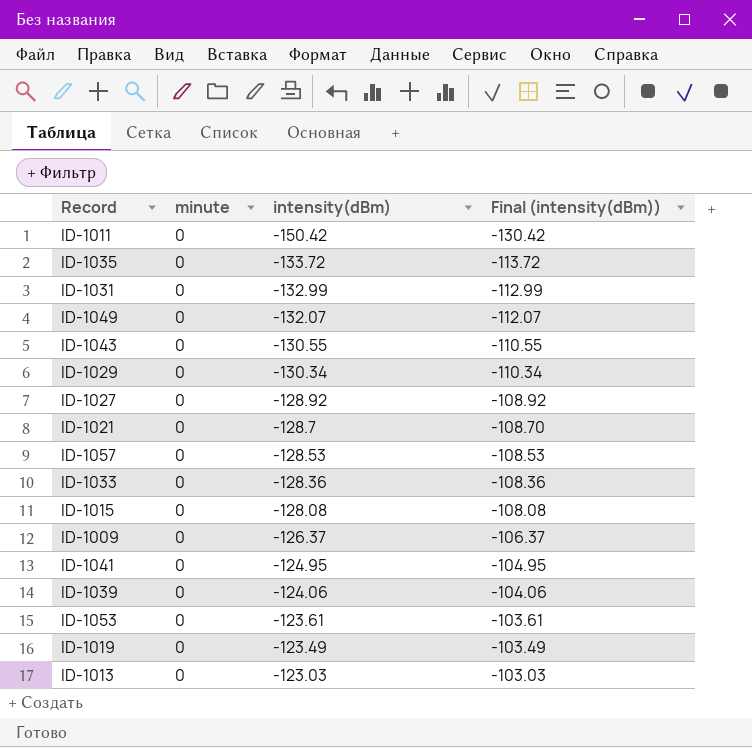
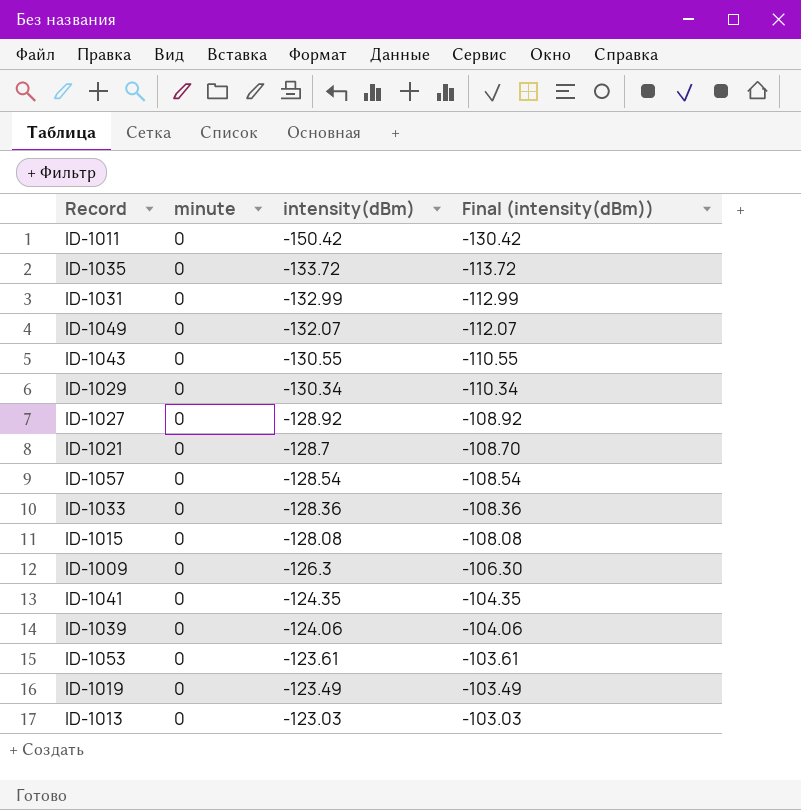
ID-1057 | intensity(dBm): -128.53 -> -128.54
ID-1057 | Final (intensity(dBm)): -108.53 -> -108.54
ID-1009 | intensity(dBm): -126.37 -> -126.3
ID-1009 | Final (intensity(dBm)): -106.37 -> -106.30
ID-1041 | intensity(dBm): -124.95 -> -124.35
ID-1041 | Final (intensity(dBm)): -104.95 -> -104.35

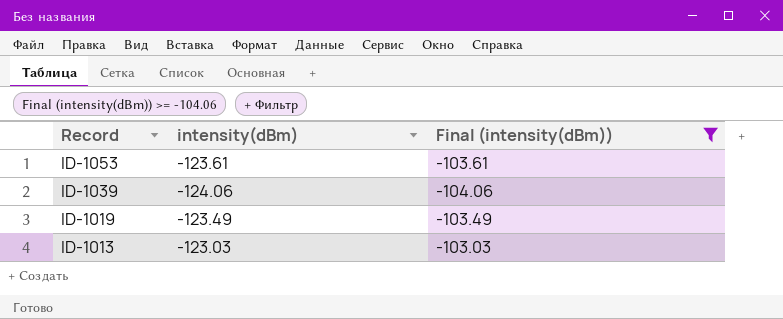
filter: none -> Final (intensity(dBm)) >= -104.06
row order: intensity(dBm) ascending -> Record descending
column minute | position: 2 -> none

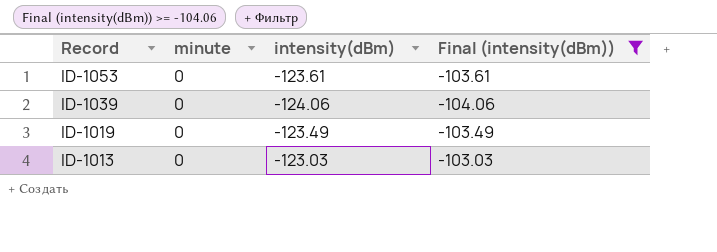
column minute | position: none -> 2

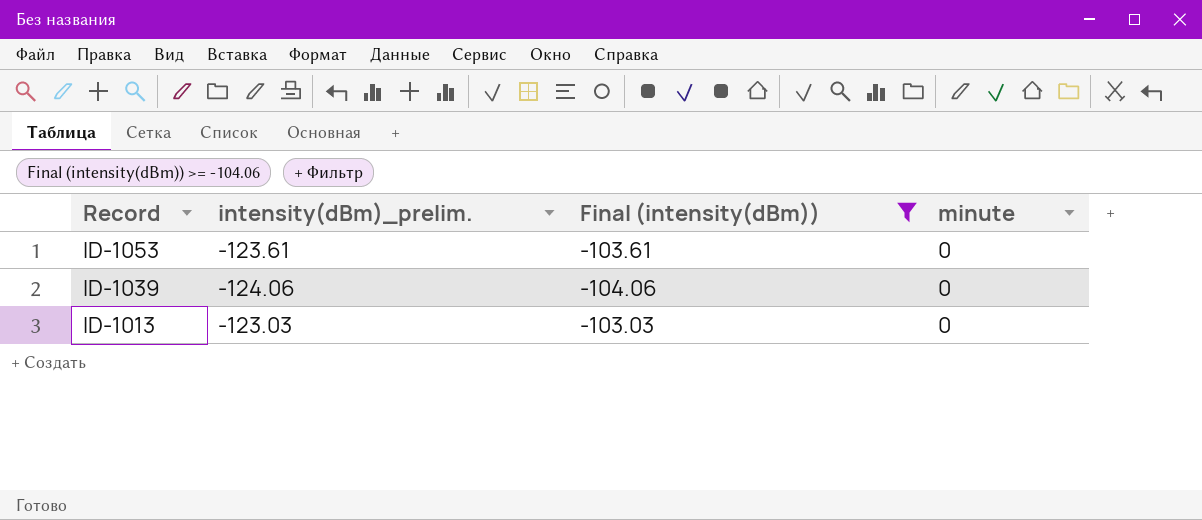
column name: intensity(dBm) -> intensity(dBm)_prelim.
column minute | position: 2 -> 4
row ID-1019: 0 | -123.49 | -103.49 -> none

